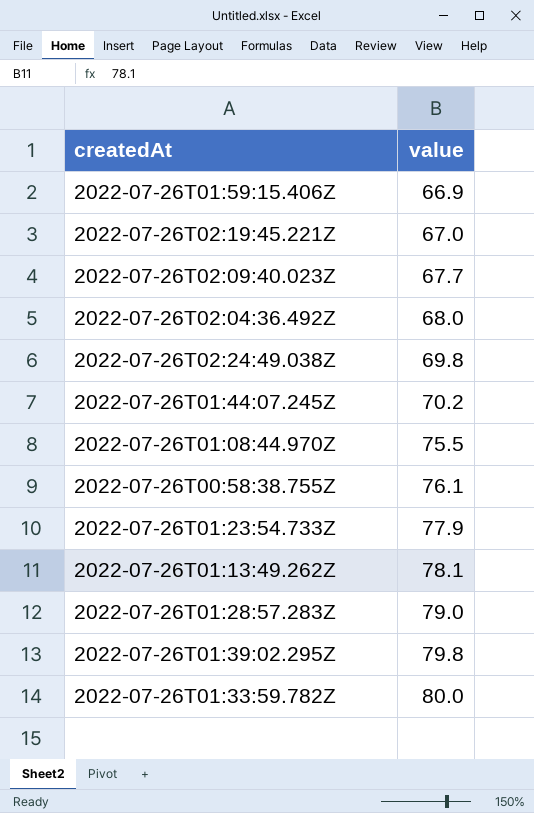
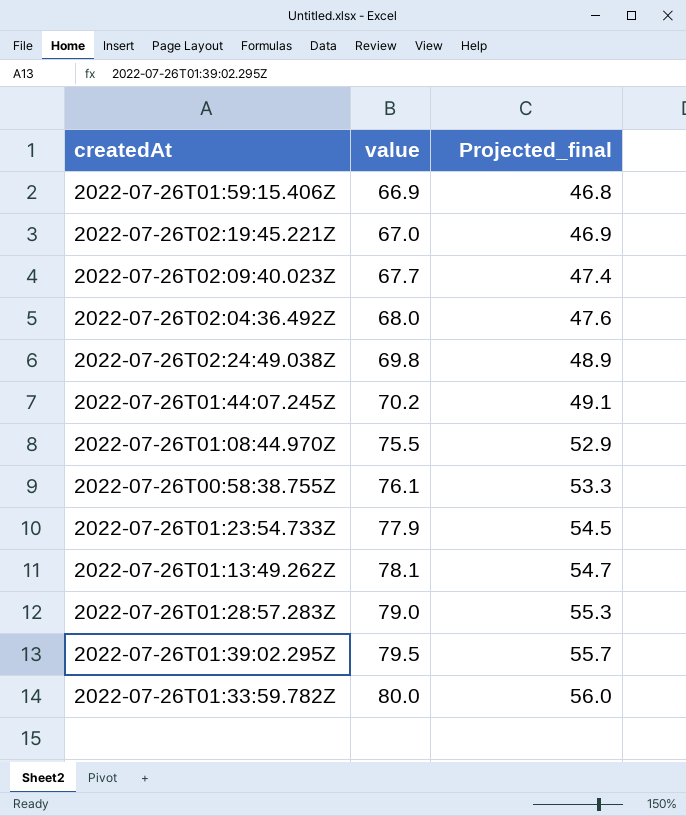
column Projected_final | formula: none -> [value] * 0.7
2022-07-26T01:39:02.295Z | value: 79.8 -> 79.5

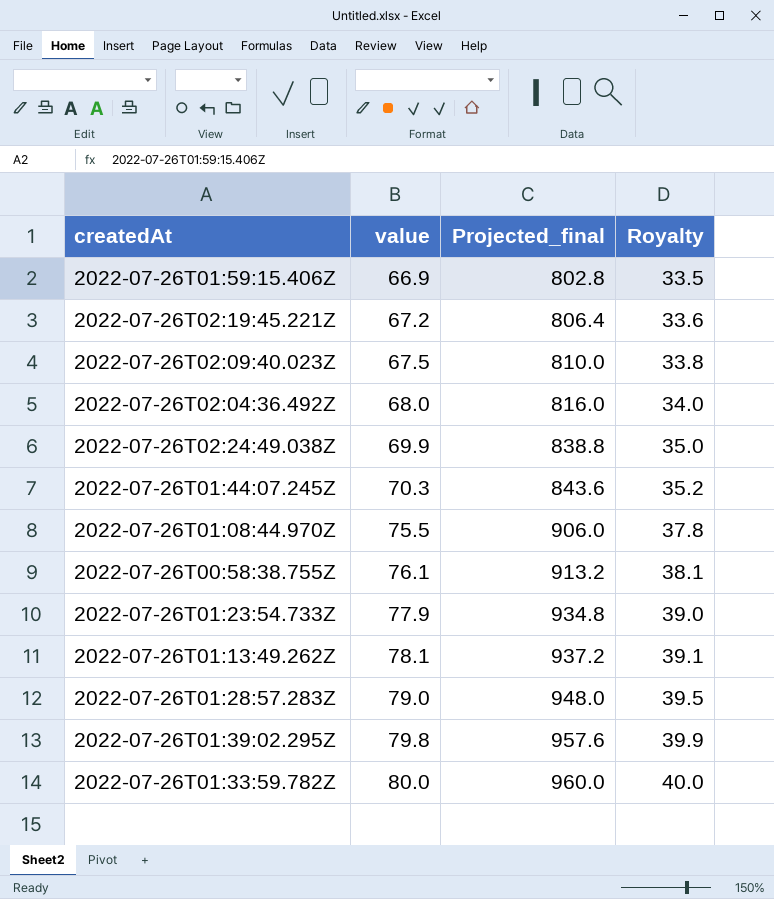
column Projected_final | formula: [value] * 0.7 -> [value] * 12
column Royalty | formula: none -> [value] * 0.5
2022-07-26T02:19:45.221Z | value: 67.0 -> 67.2
2022-07-26T02:09:40.023Z | value: 67.7 -> 67.5
2022-07-26T02:24:49.038Z | value: 69.8 -> 69.9
2022-07-26T01:44:07.245Z | value: 70.2 -> 70.3
2022-07-26T01:39:02.295Z | value: 79.5 -> 79.8

